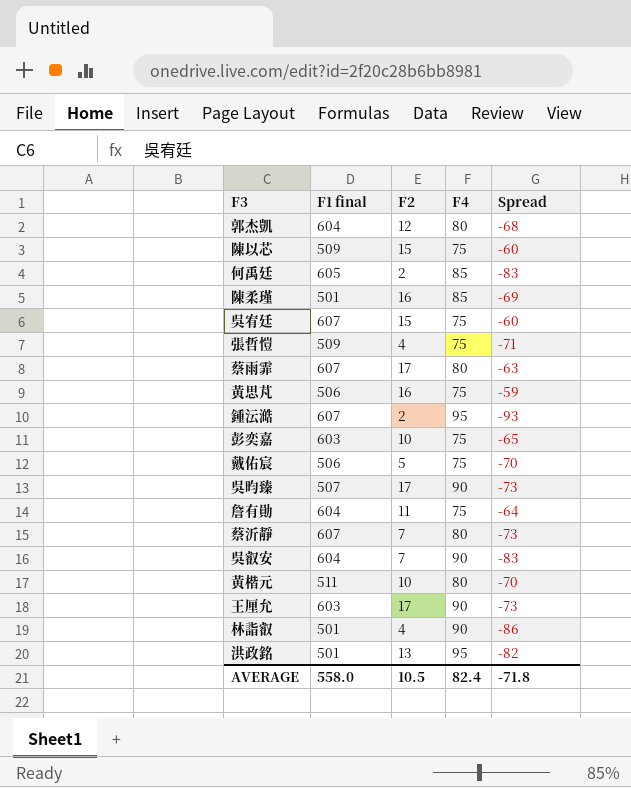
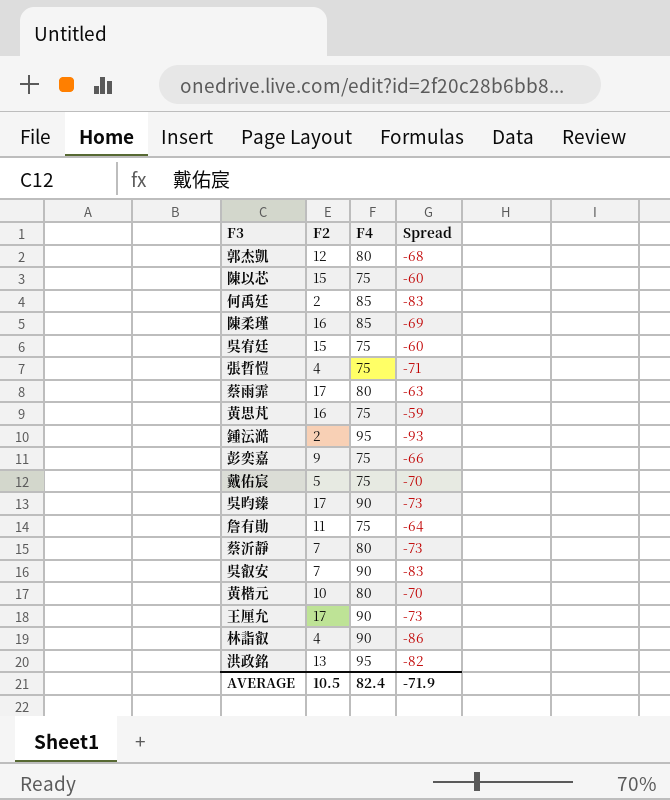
column F1 final | position: 2 -> none
彭奕嘉 | F2: 10 -> 9
彭奕嘉 | Spread: -65 -> -66
AVERAGE | Spread: -71.8 -> -71.9

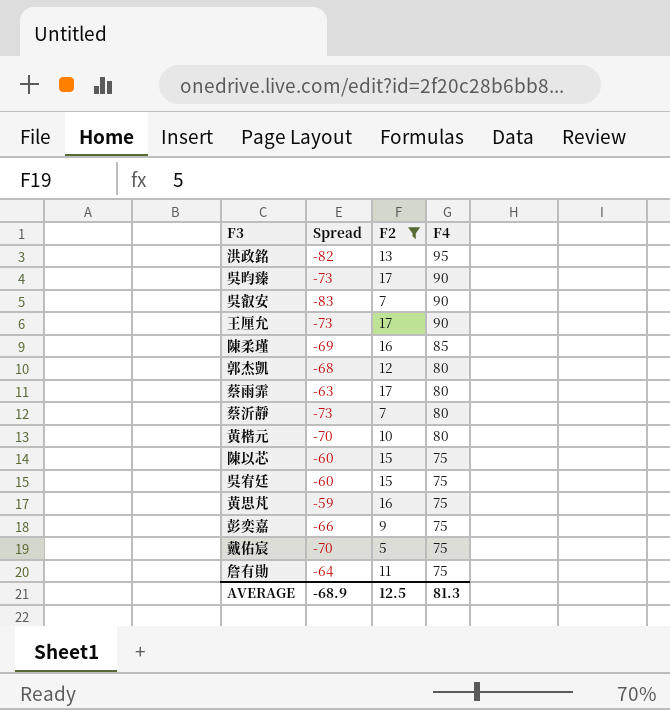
filter: none -> F2 >= 5
row order: none -> F4 descending
column Spread | position: 4 -> 2
AVERAGE | Spread: -71.9 -> -68.9
AVERAGE | F2: 10.5 -> 12.5
AVERAGE | F4: 82.4 -> 81.3

